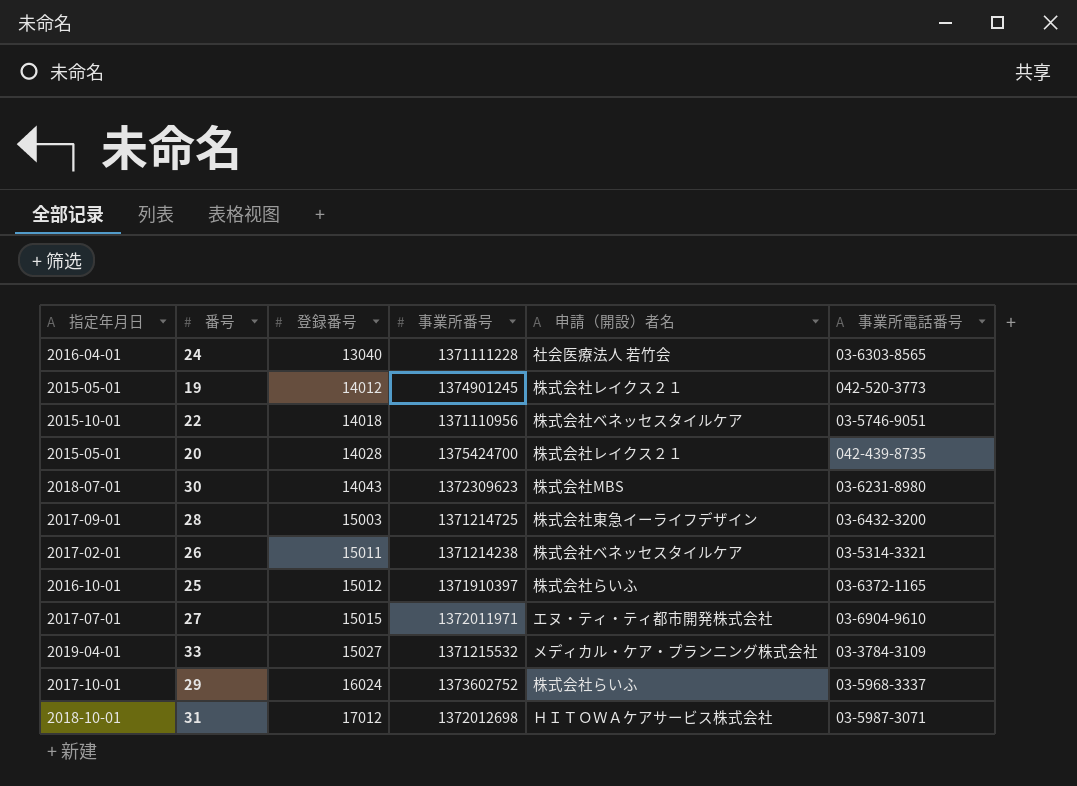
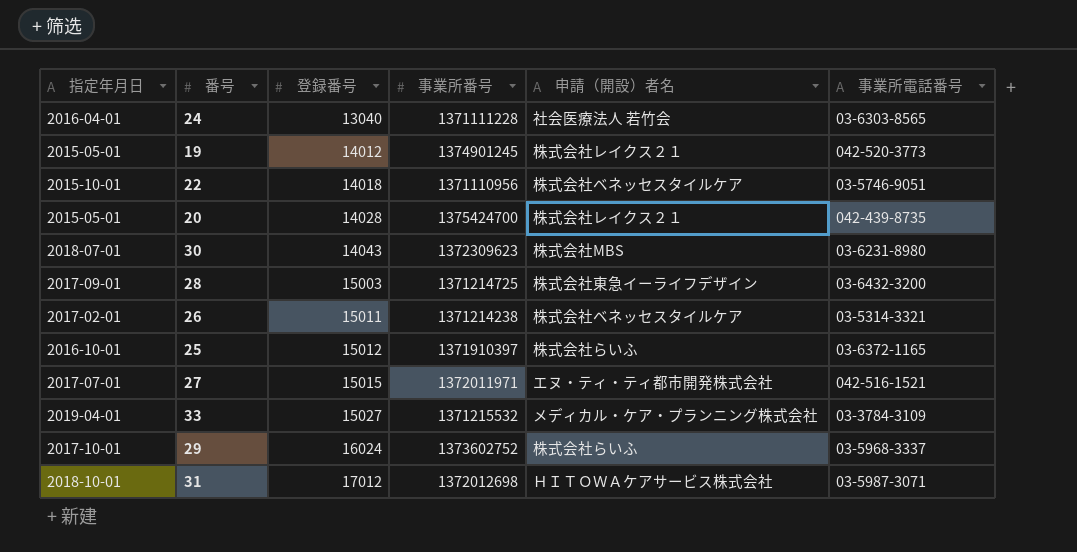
27 | 事業所電話番号: 03-6904-9610 -> 042-516-1521

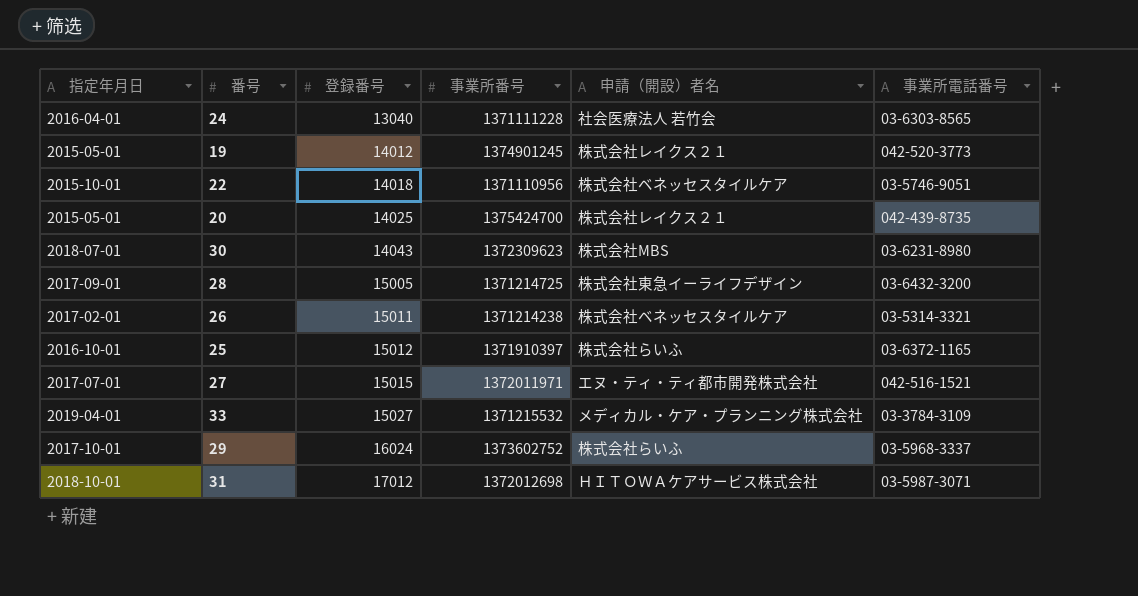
20 | 登録番号: 14028 -> 14025
28 | 登録番号: 15003 -> 15005

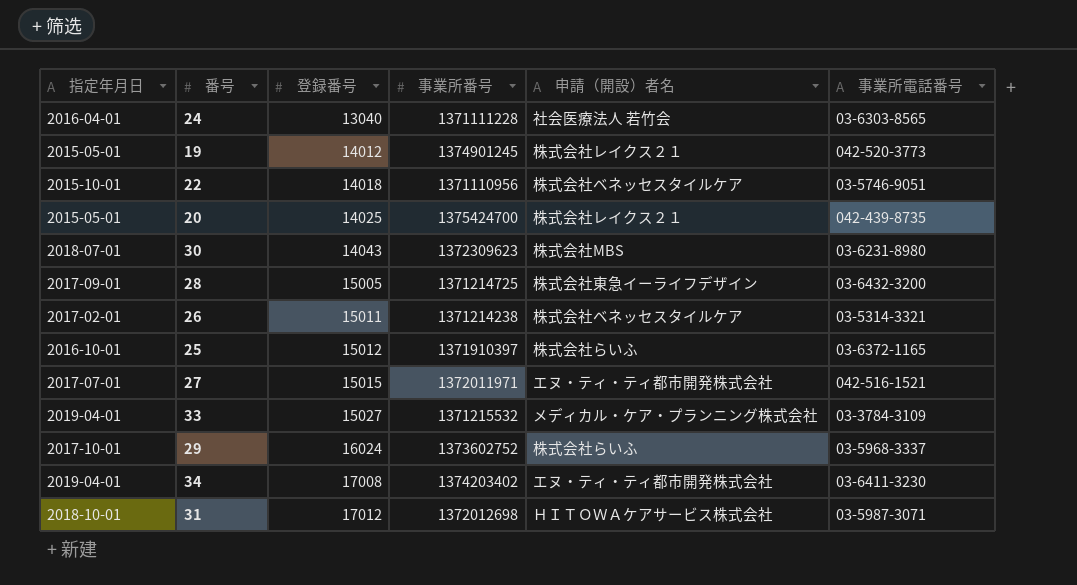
row 34: none -> 2019-04-01 | 17008 | 1374203402 | エヌ・ティ・ティ都市開発株式会社 | 03-6411-3230

